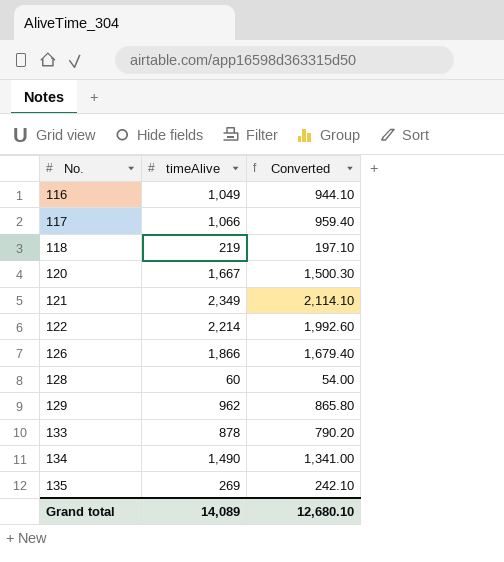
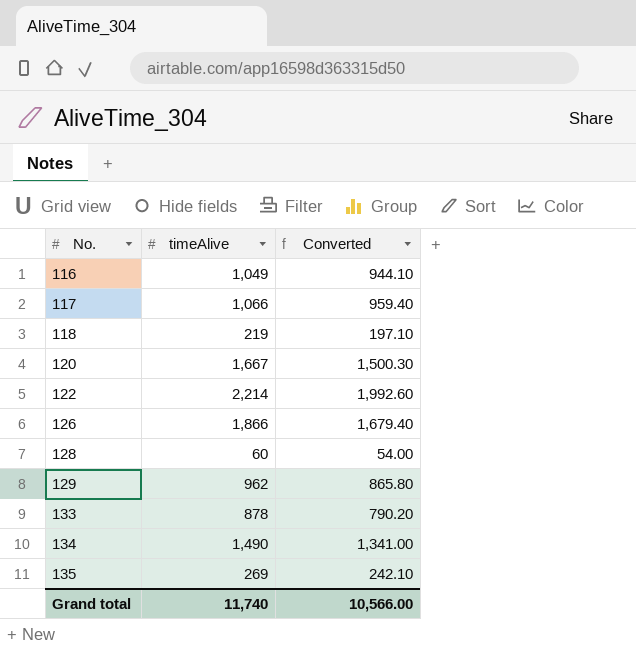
row 121: 2,349 | 2,114.10 -> none
Grand total | timeAlive: 14,089 -> 11,740
Grand total | Converted: 12,680.10 -> 10,566.00

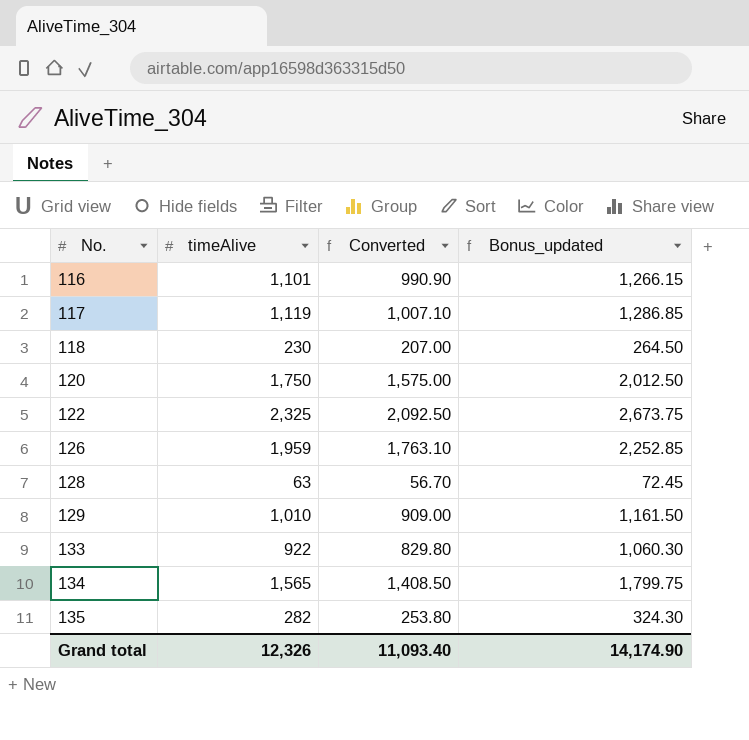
column Bonus_updated | formula: none -> [timeAlive] * 1.15
116 | timeAlive: 1,049 -> 1,101
116 | Converted: 944.10 -> 990.90
117 | timeAlive: 1,066 -> 1,119
117 | Converted: 959.40 -> 1,007.10
118 | timeAlive: 219 -> 230
118 | Converted: 197.10 -> 207.00
120 | timeAlive: 1,667 -> 1,750
120 | Converted: 1,500.30 -> 1,575.00
122 | timeAlive: 2,214 -> 2,325
122 | Converted: 1,992.60 -> 2,092.50
126 | timeAlive: 1,866 -> 1,959
126 | Converted: 1,679.40 -> 1,763.10
128 | timeAlive: 60 -> 63
128 | Converted: 54.00 -> 56.70
129 | timeAlive: 962 -> 1,010
129 | Converted: 865.80 -> 909.00
133 | timeAlive: 878 -> 922
133 | Converted: 790.20 -> 829.80
134 | timeAlive: 1,490 -> 1,565
134 | Converted: 1,341.00 -> 1,408.50
135 | timeAlive: 269 -> 282
135 | Converted: 242.10 -> 253.80
Grand total | timeAlive: 11,740 -> 12,326
Grand total | Converted: 10,566.00 -> 11,093.40

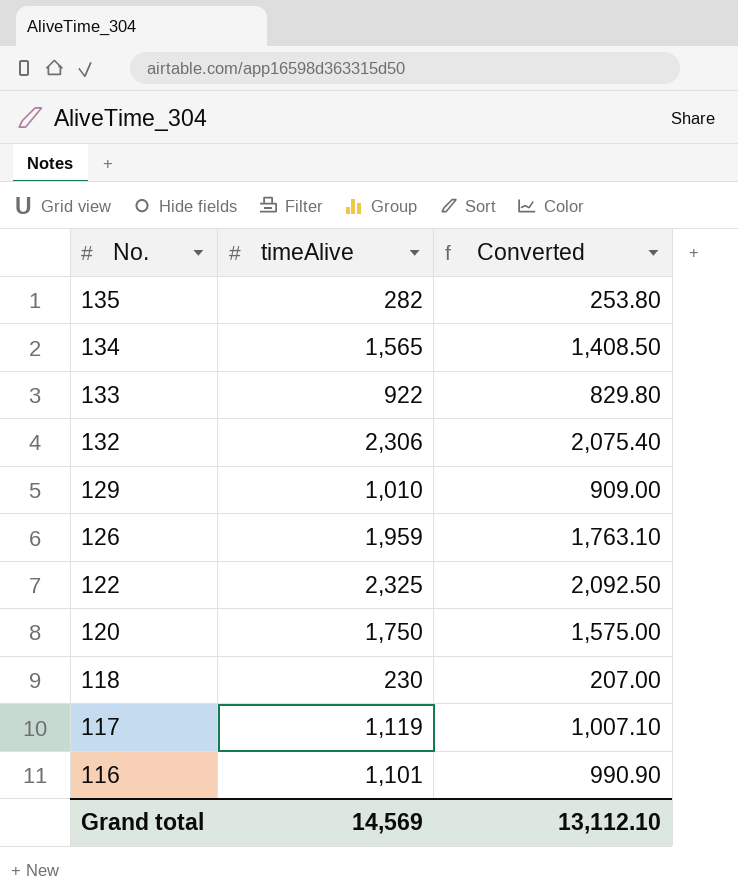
row order: No. ascending -> No. descending
column Bonus_updated | formula: [timeAlive] * 1.15 -> none
row 128: 63 | 56.70 | 72.45 -> none
row 132: none -> 2,306 | 2,075.40
Grand total | timeAlive: 12,326 -> 14,569
Grand total | Converted: 11,093.40 -> 13,112.10

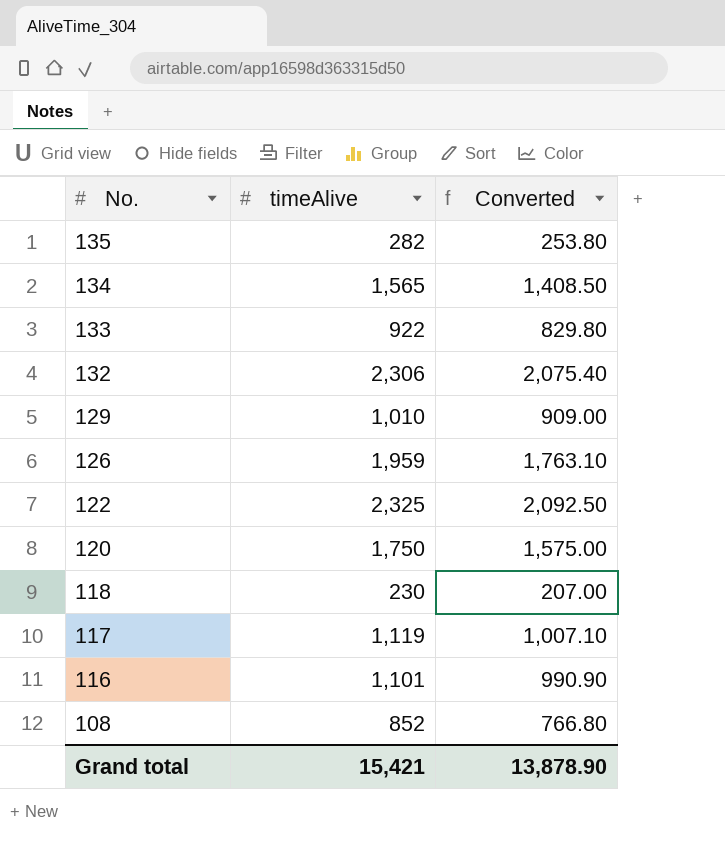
row 108: none -> 852 | 766.80
Grand total | timeAlive: 14,569 -> 15,421
Grand total | Converted: 13,112.10 -> 13,878.90

